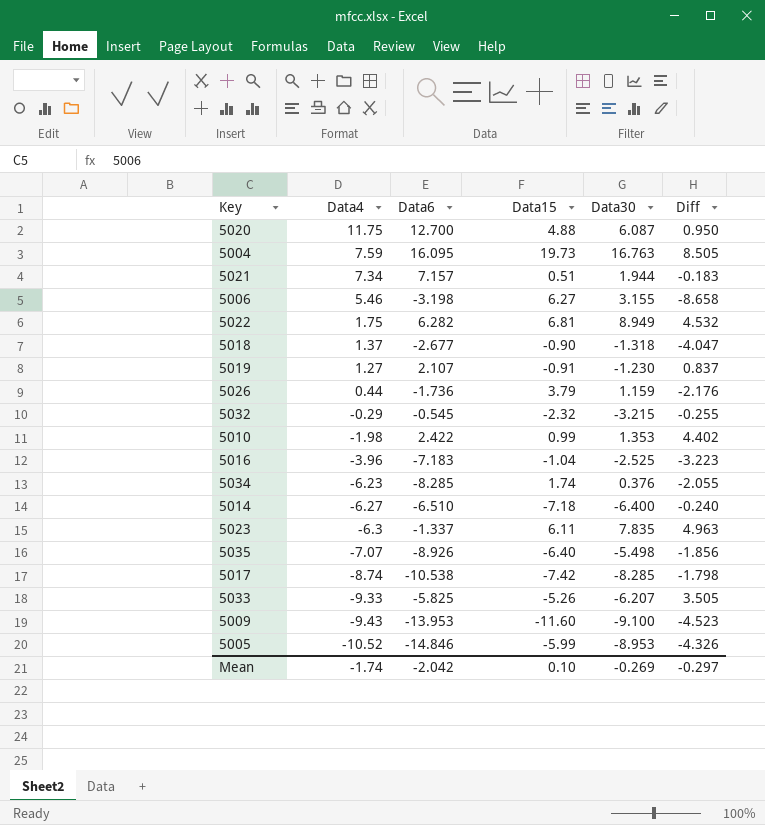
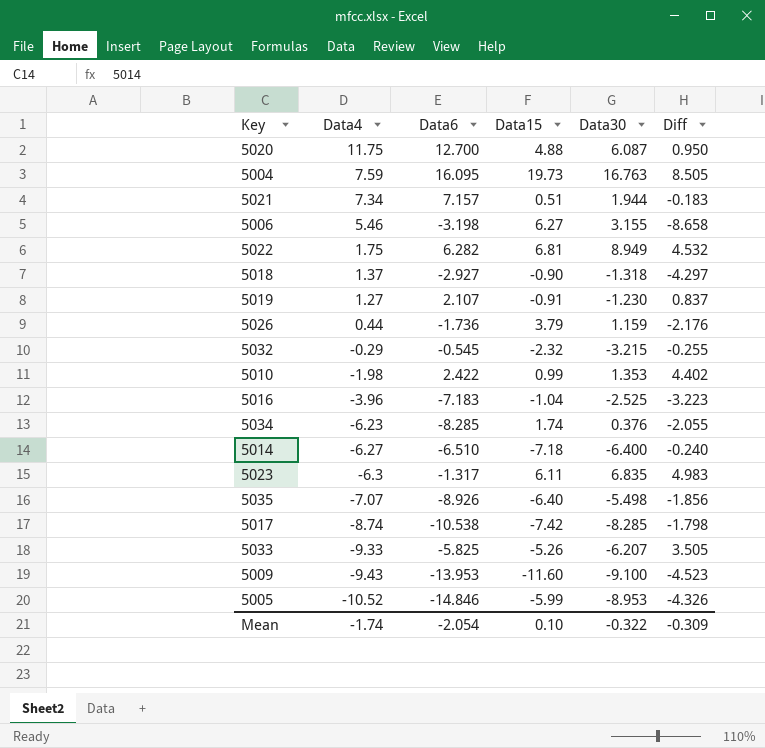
5018 | Data6: -2.677 -> -2.927
5018 | Diff: -4.047 -> -4.297
5023 | Data6: -1.337 -> -1.317
5023 | Data30: 7.835 -> 6.835
5023 | Diff: 4.963 -> 4.983
Mean | Data6: -2.042 -> -2.054
Mean | Data30: -0.269 -> -0.322
Mean | Diff: -0.297 -> -0.309

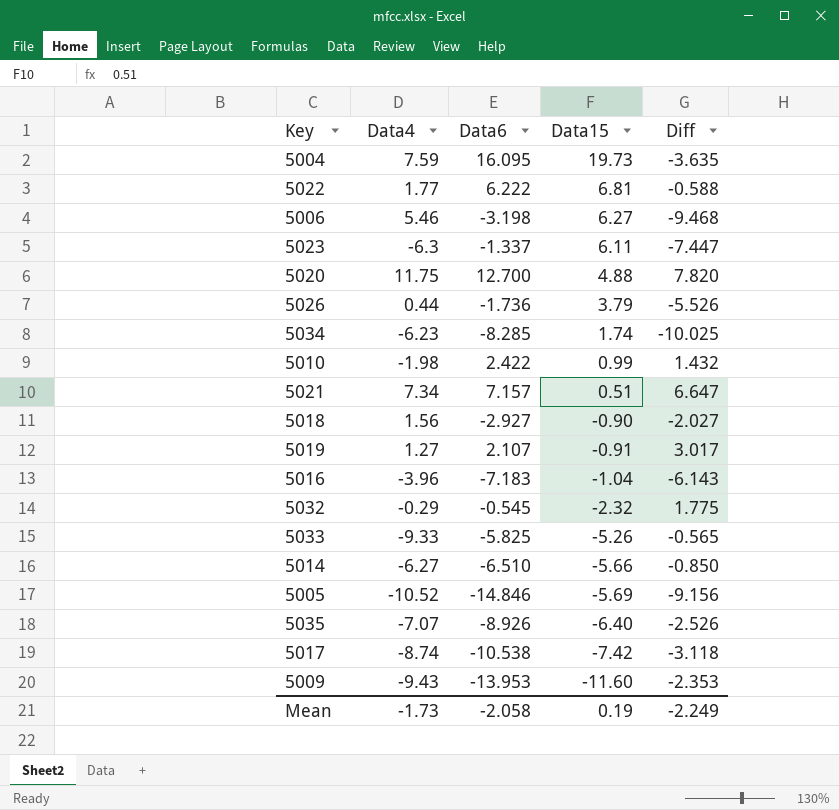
row order: Data4 descending -> Data15 descending
column Data30 | position: 5 -> none
column Diff | formula: [Data6] - [Data4] -> [Data6] - [Data15]
5022 | Data4: 1.75 -> 1.77
5022 | Data6: 6.282 -> 6.222
5023 | Data6: -1.317 -> -1.337
5018 | Data4: 1.37 -> 1.56
5014 | Data15: -7.18 -> -5.66
5005 | Data15: -5.99 -> -5.69
Mean | Data4: -1.74 -> -1.73
Mean | Data6: -2.054 -> -2.058
Mean | Data15: 0.10 -> 0.19
Mean | Diff: -0.309 -> -2.249

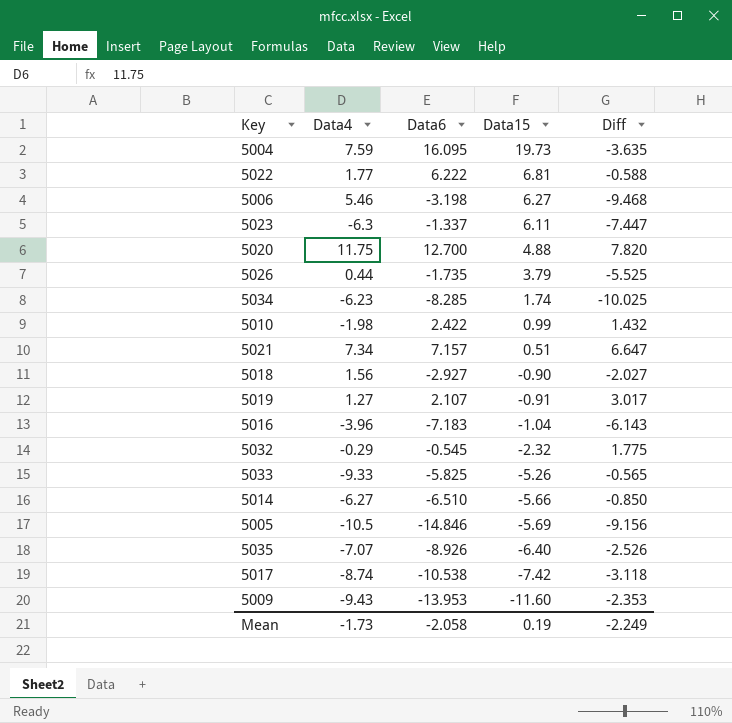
5026 | Data6: -1.736 -> -1.735
5026 | Diff: -5.526 -> -5.525
5005 | Data4: -10.52 -> -10.5

